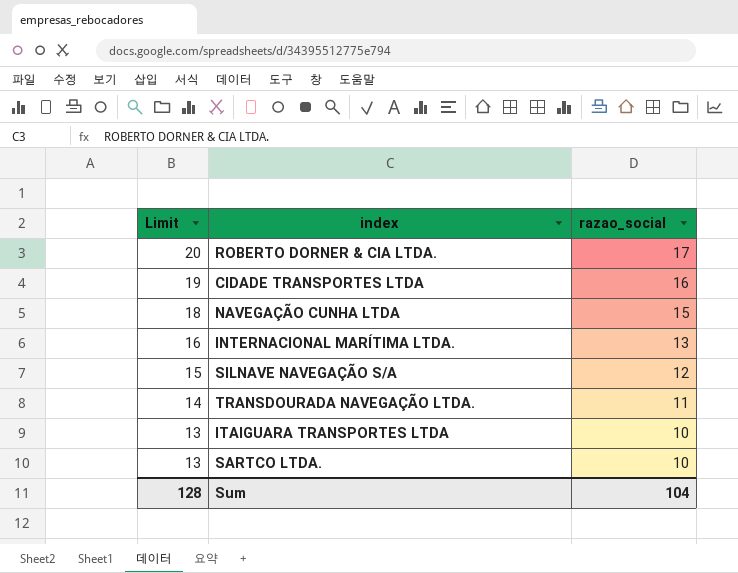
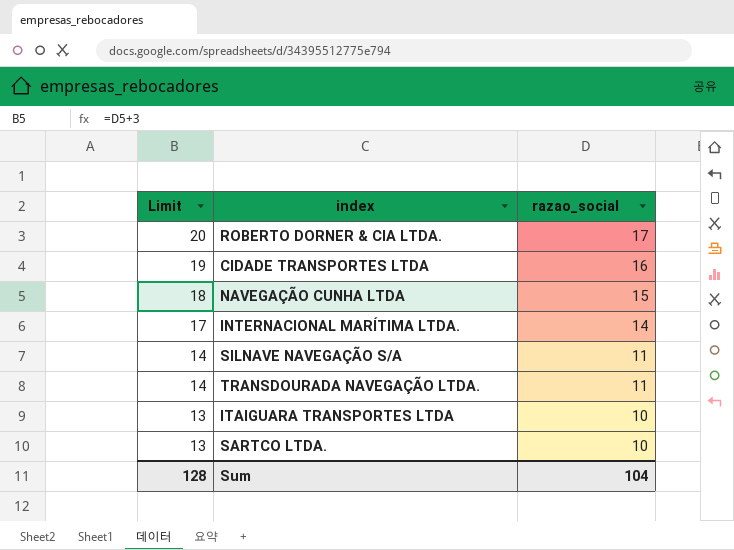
INTERNACIONAL MARÍTIMA LTDA. | Limit: 16 -> 17
INTERNACIONAL MARÍTIMA LTDA. | razao_social: 13 -> 14
SILNAVE NAVEGAÇÃO S/A | Limit: 15 -> 14
SILNAVE NAVEGAÇÃO S/A | razao_social: 12 -> 11

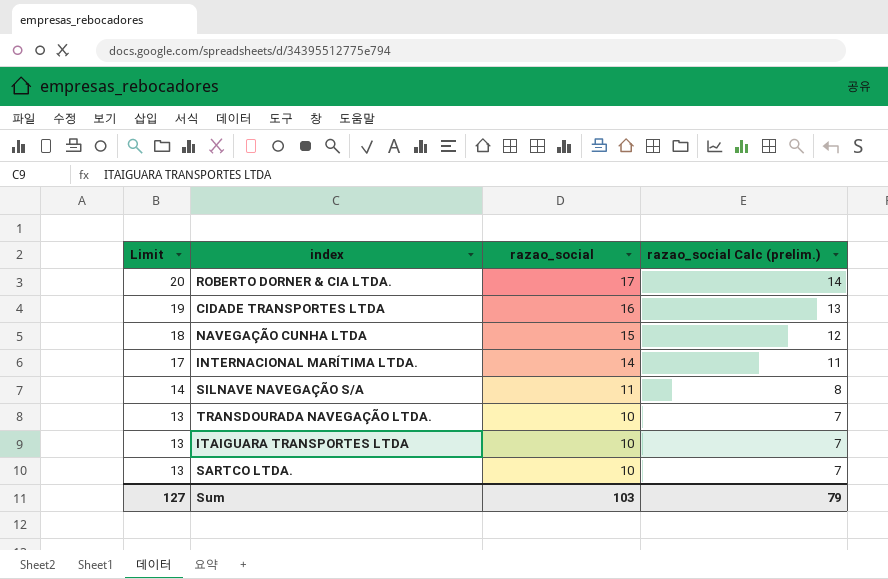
column razao_social Calc (prelim.) | formula: none -> [razao_social] - 3
TRANSDOURADA NAVEGAÇÃO LTDA. | Limit: 14 -> 13
TRANSDOURADA NAVEGAÇÃO LTDA. | razao_social: 11 -> 10
Sum | Limit: 128 -> 127
Sum | razao_social: 104 -> 103

